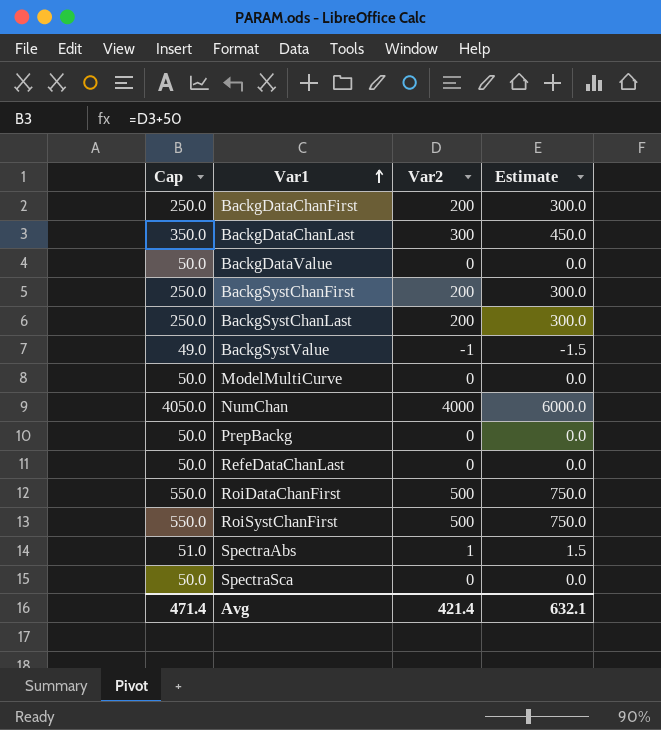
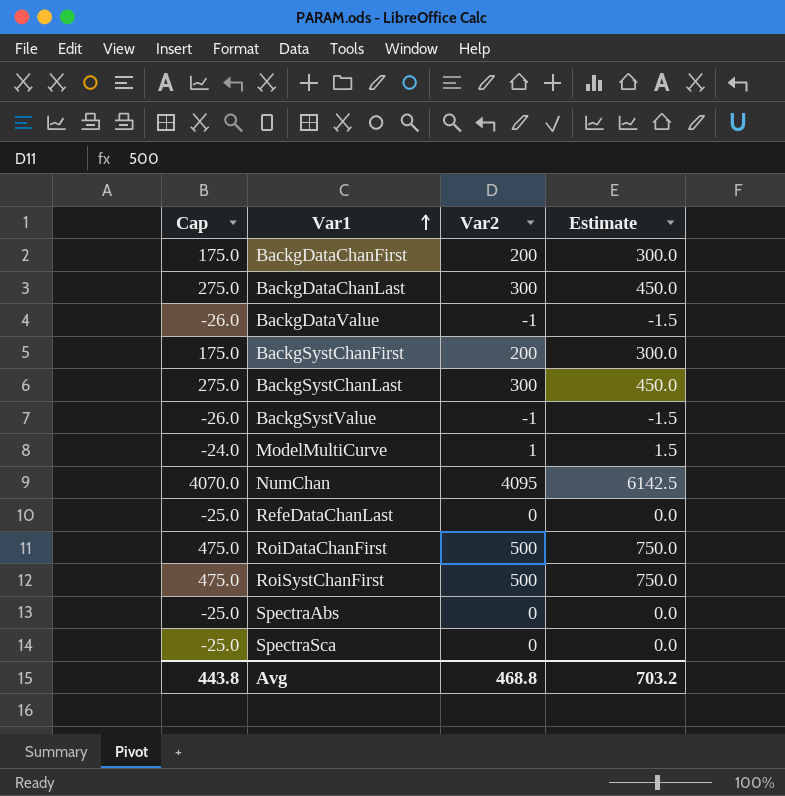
column Cap | formula: [Var2] + 50 -> [Var2] - 25
row PrepBackg: 50.0 | 0 | 0.0 -> none
BackgDataValue | Var2: 0 -> -1
BackgDataValue | Estimate: 0.0 -> -1.5
BackgSystChanLast | Var2: 200 -> 300
BackgSystChanLast | Estimate: 300.0 -> 450.0
ModelMultiCurve | Var2: 0 -> 1
ModelMultiCurve | Estimate: 0.0 -> 1.5
NumChan | Var2: 4000 -> 4095
NumChan | Estimate: 6000.0 -> 6142.5
SpectraAbs | Var2: 1 -> 0
SpectraAbs | Estimate: 1.5 -> 0.0
Avg | Cap: 471.4 -> 443.8
Avg | Var2: 421.4 -> 468.8
Avg | Estimate: 632.1 -> 703.2

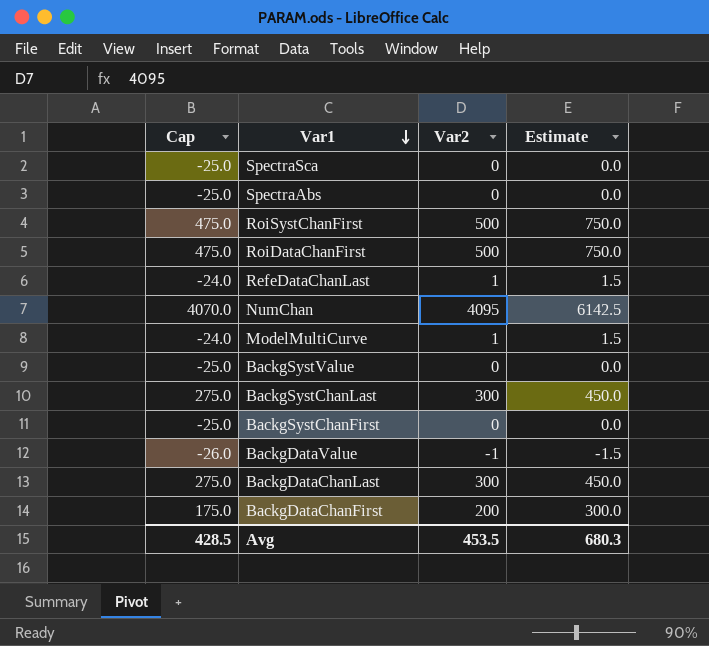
row order: Var1 ascending -> Var1 descending
RefeDataChanLast | Cap: -25.0 -> -24.0
RefeDataChanLast | Var2: 0 -> 1
RefeDataChanLast | Estimate: 0.0 -> 1.5
BackgSystValue | Cap: -26.0 -> -25.0
BackgSystValue | Var2: -1 -> 0
BackgSystValue | Estimate: -1.5 -> 0.0
BackgSystChanFirst | Cap: 175.0 -> -25.0
BackgSystChanFirst | Var2: 200 -> 0
BackgSystChanFirst | Estimate: 300.0 -> 0.0
Avg | Cap: 443.8 -> 428.5
Avg | Var2: 468.8 -> 453.5
Avg | Estimate: 703.2 -> 680.3

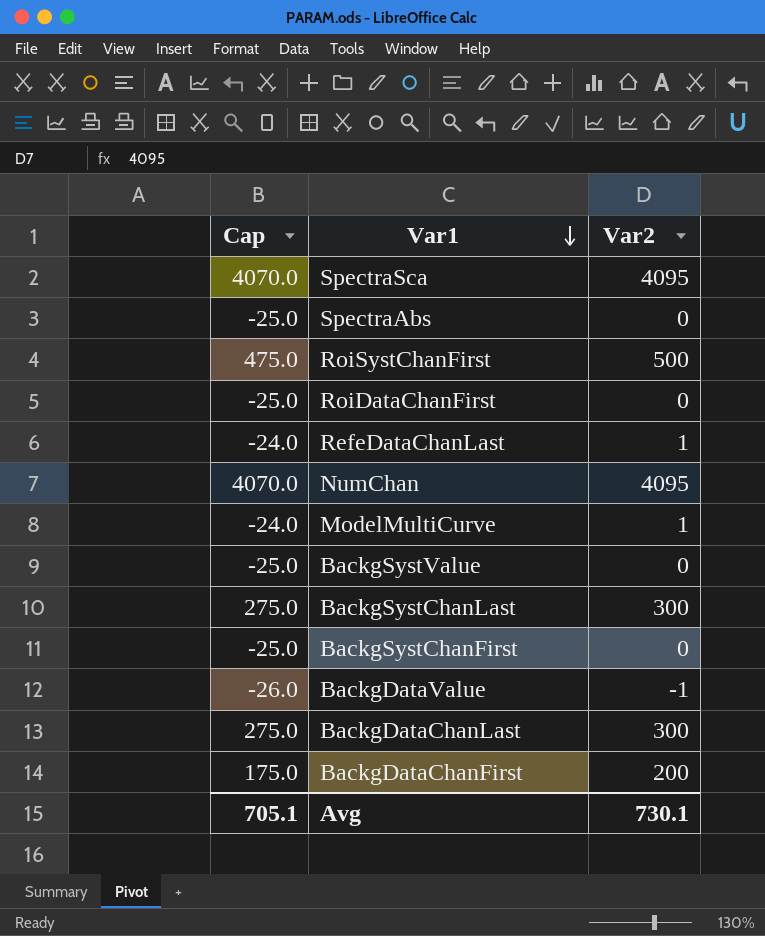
column Estimate | formula: [Var2] * 1.5 -> none
SpectraSca | Cap: -25.0 -> 4070.0
SpectraSca | Var2: 0 -> 4095
RoiDataChanFirst | Cap: 475.0 -> -25.0
RoiDataChanFirst | Var2: 500 -> 0
Avg | Cap: 428.5 -> 705.1
Avg | Var2: 453.5 -> 730.1

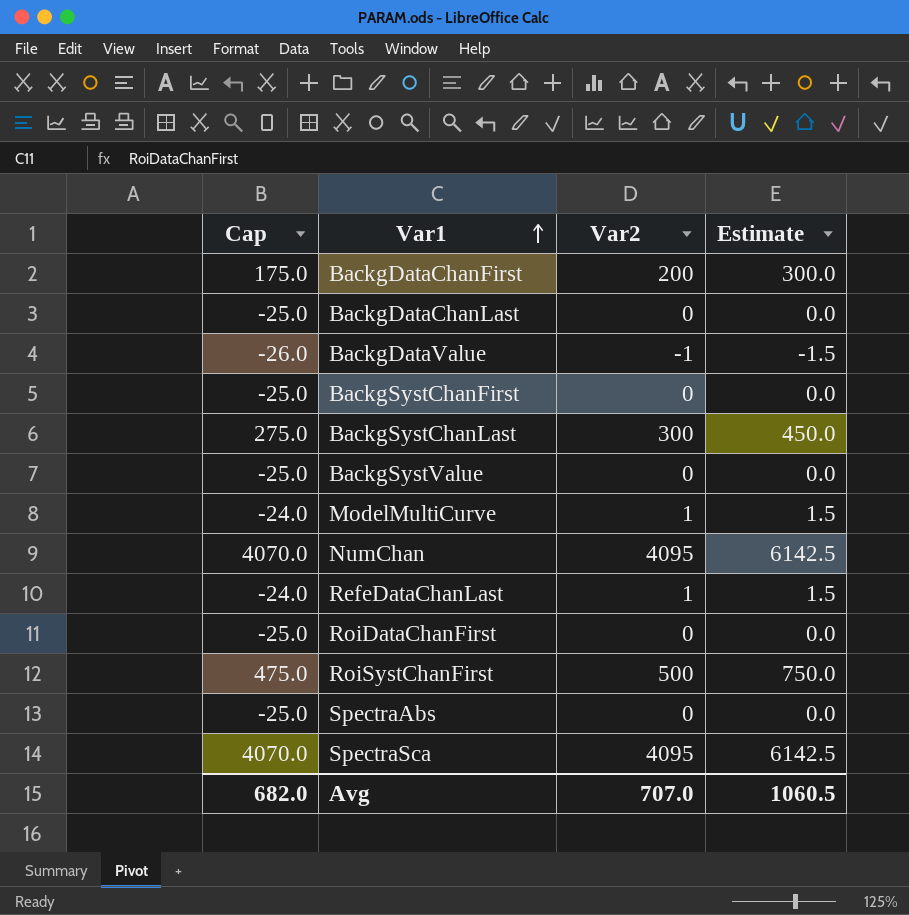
row order: Var1 descending -> Var1 ascending
column Estimate | formula: none -> [Var2] * 1.5
BackgDataChanLast | Cap: 275.0 -> -25.0
BackgDataChanLast | Var2: 300 -> 0
Avg | Cap: 705.1 -> 682.0
Avg | Var2: 730.1 -> 707.0

